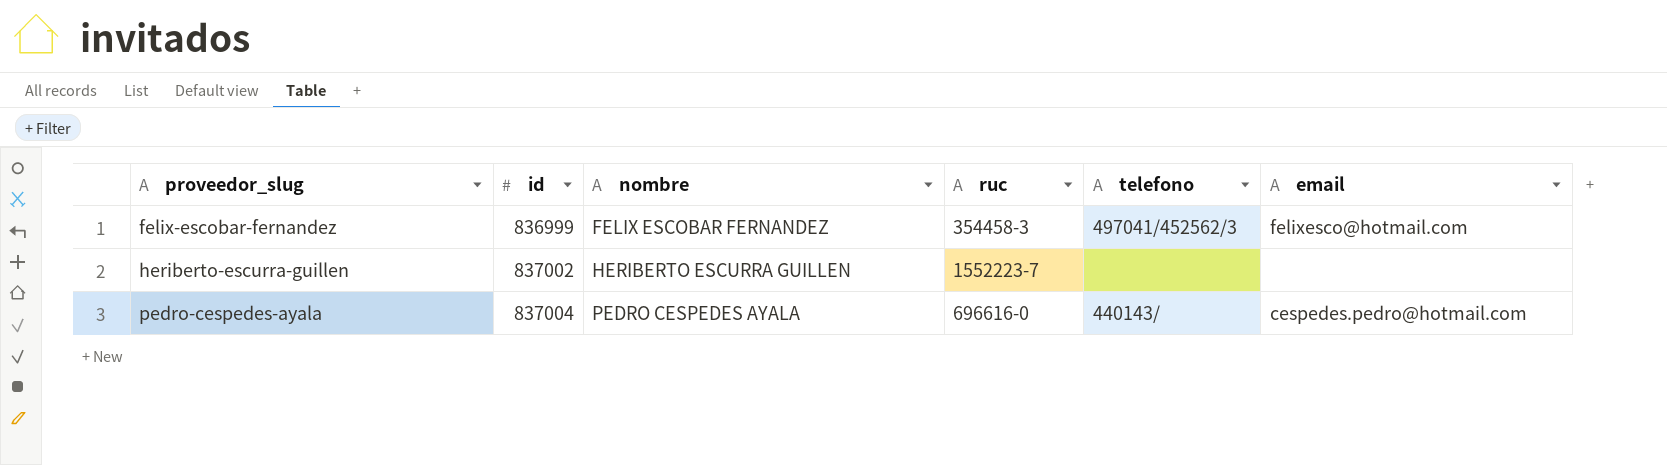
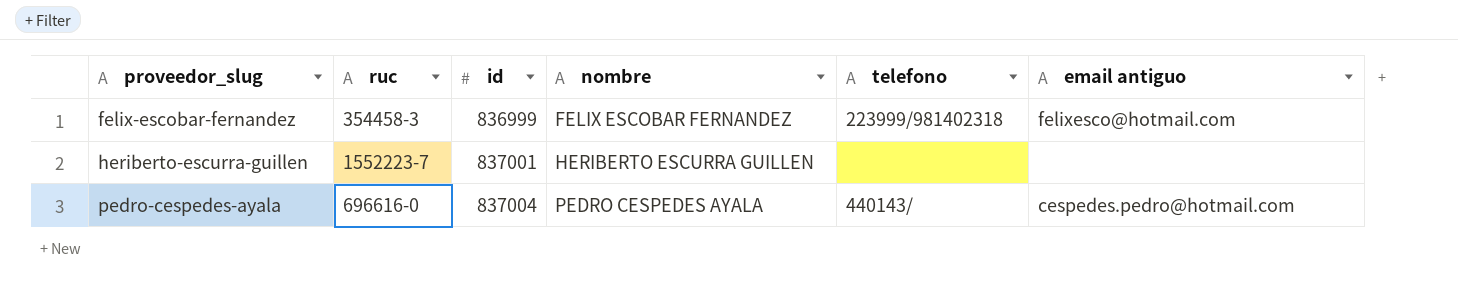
column ruc | position: 4 -> 2
column name: email -> email antiguo
felix-escobar-fernandez | telefono: 497041/452562/3 -> 223999/981402318
heriberto-escurra-guillen | id: 837002 -> 837001

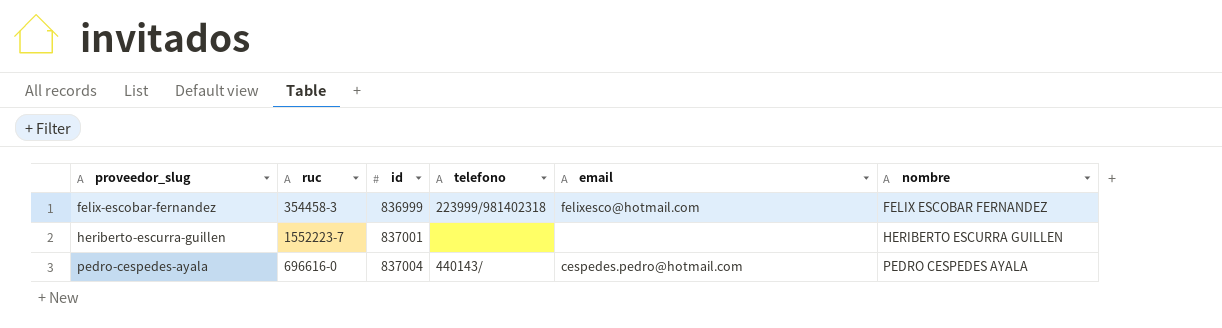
column name: email antiguo -> email
column nombre | position: 4 -> 6

